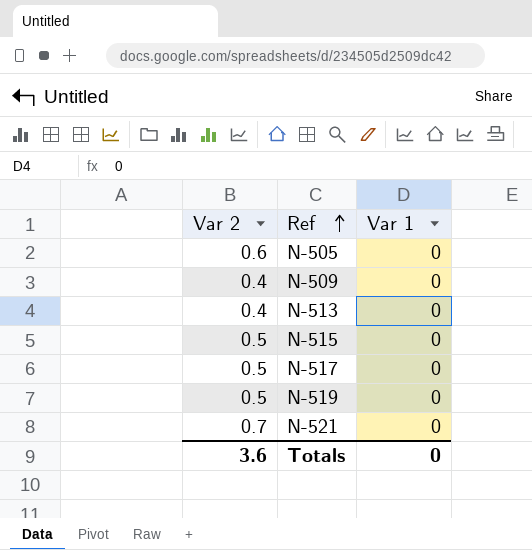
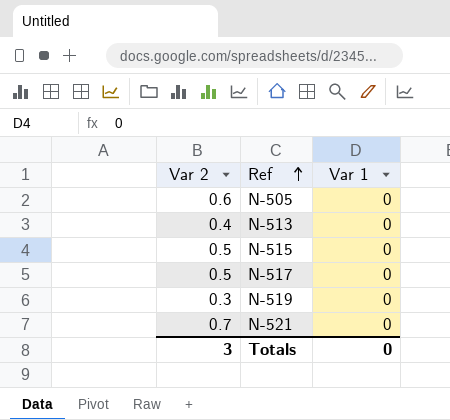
row N-509: 0.4 | 0 -> none
N-519 | Var 2: 0.5 -> 0.3
Totals | Var 2: 3.6 -> 3

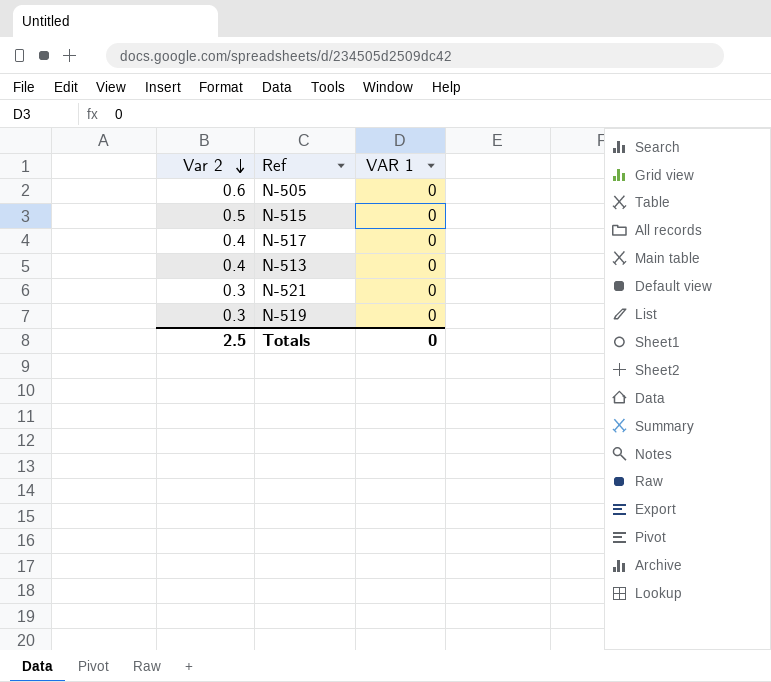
row order: Ref ascending -> Var 2 descending
column name: Var 1 -> VAR 1
N-517 | Var 2: 0.5 -> 0.4
N-521 | Var 2: 0.7 -> 0.3
Totals | Var 2: 3 -> 2.5

